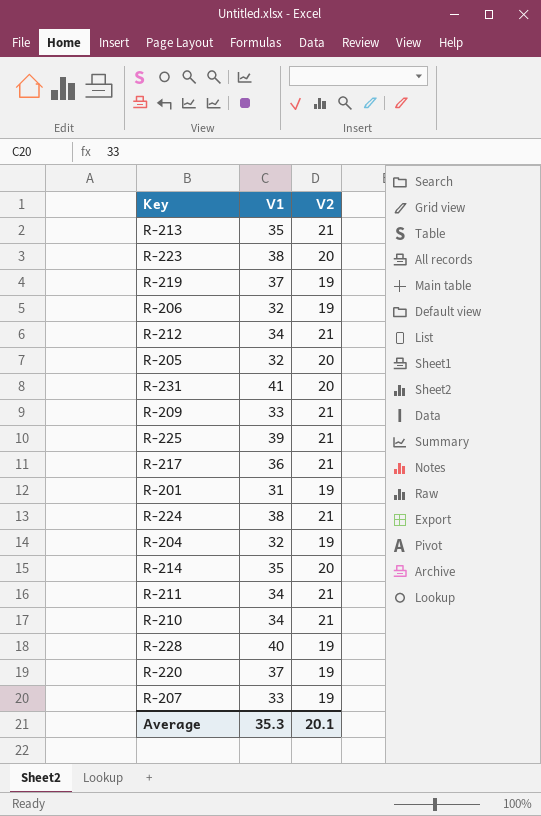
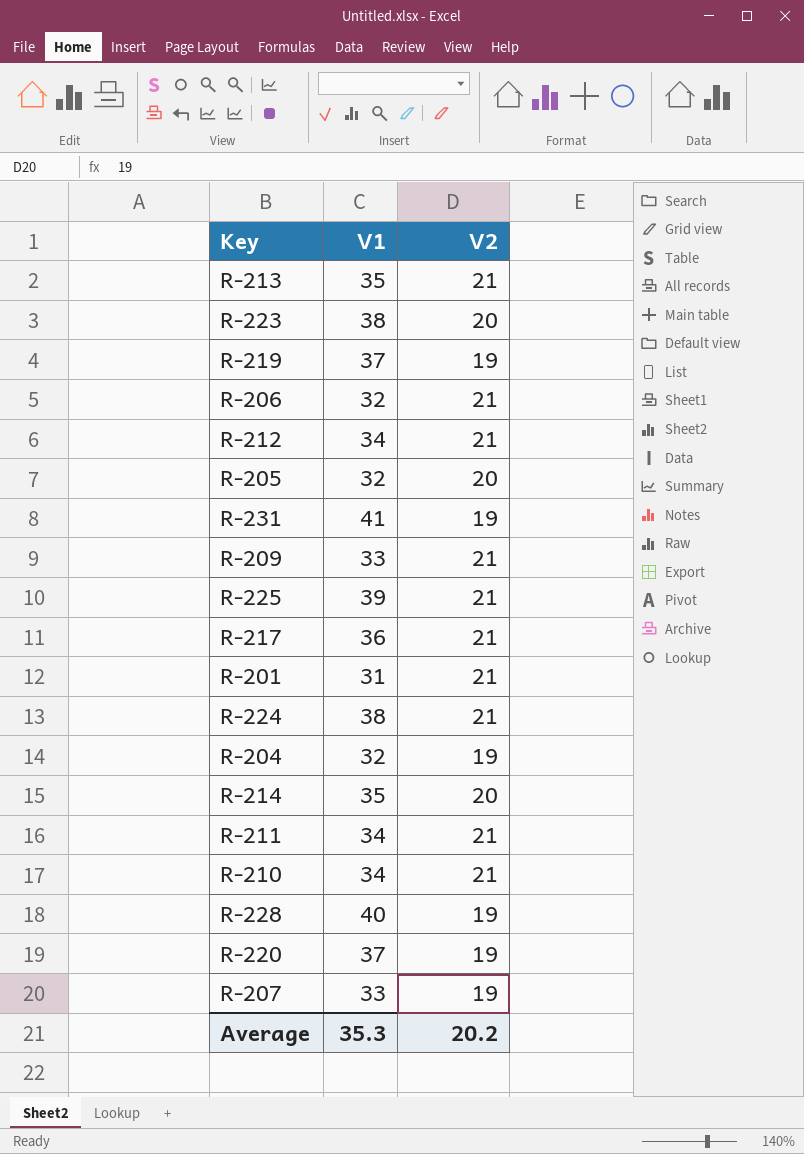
R-206 | V2: 19 -> 21
R-231 | V2: 20 -> 19
R-201 | V2: 19 -> 21
Average | V2: 20.1 -> 20.2

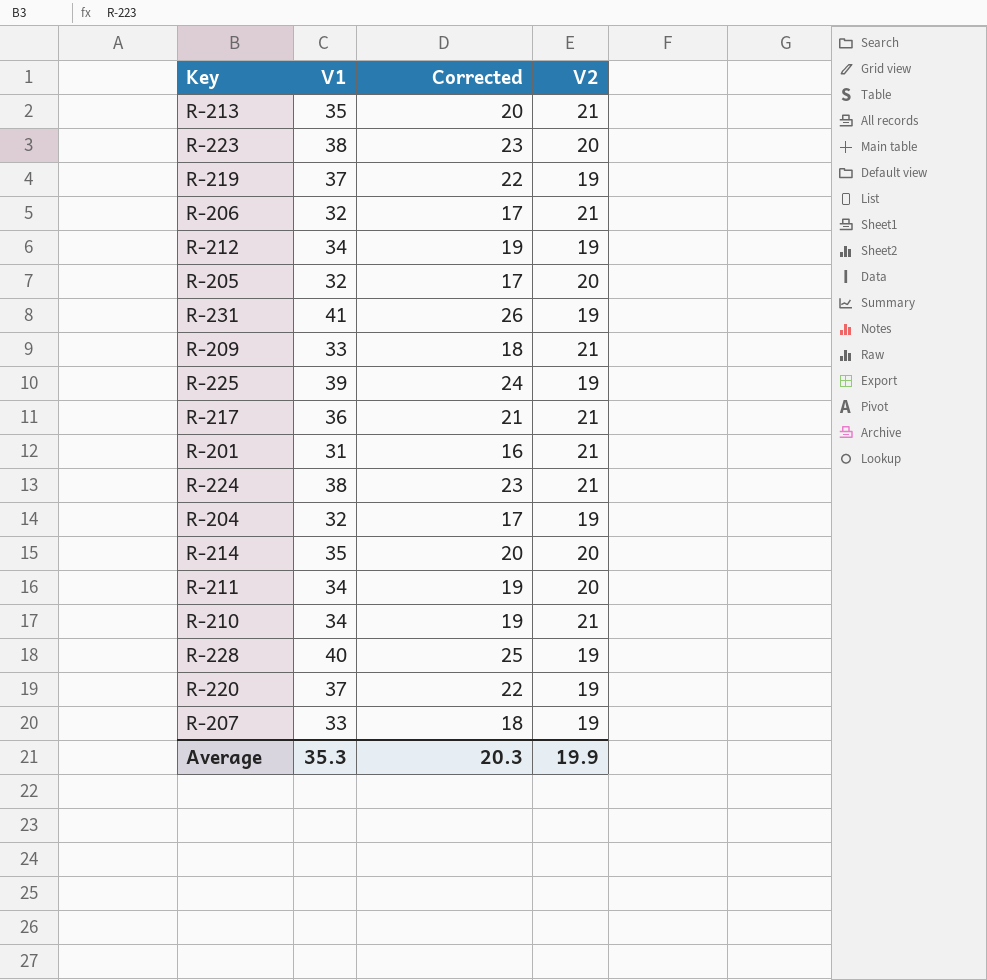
column Corrected | formula: none -> [V1] - 15
R-212 | V2: 21 -> 19
R-225 | V2: 21 -> 19
R-211 | V2: 21 -> 20
Average | V2: 20.2 -> 19.9

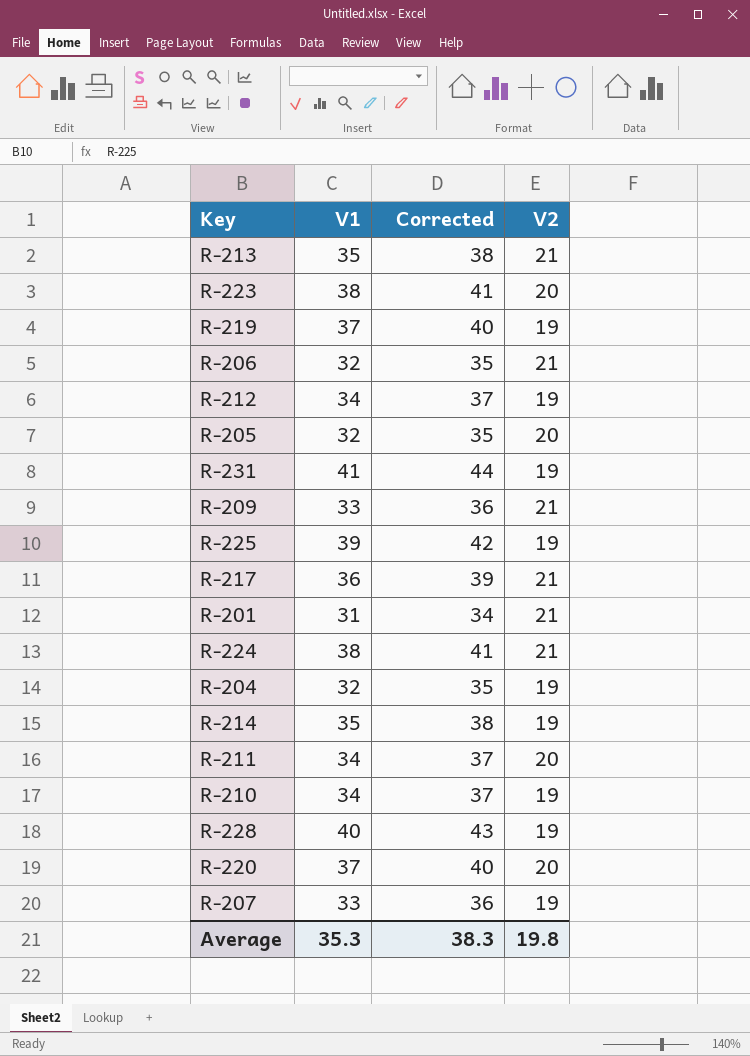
column Corrected | formula: [V1] - 15 -> [V1] + 3
R-214 | V2: 20 -> 19
R-210 | V2: 21 -> 19
R-220 | V2: 19 -> 20
Average | Corrected: 20.3 -> 38.3
Average | V2: 19.9 -> 19.8

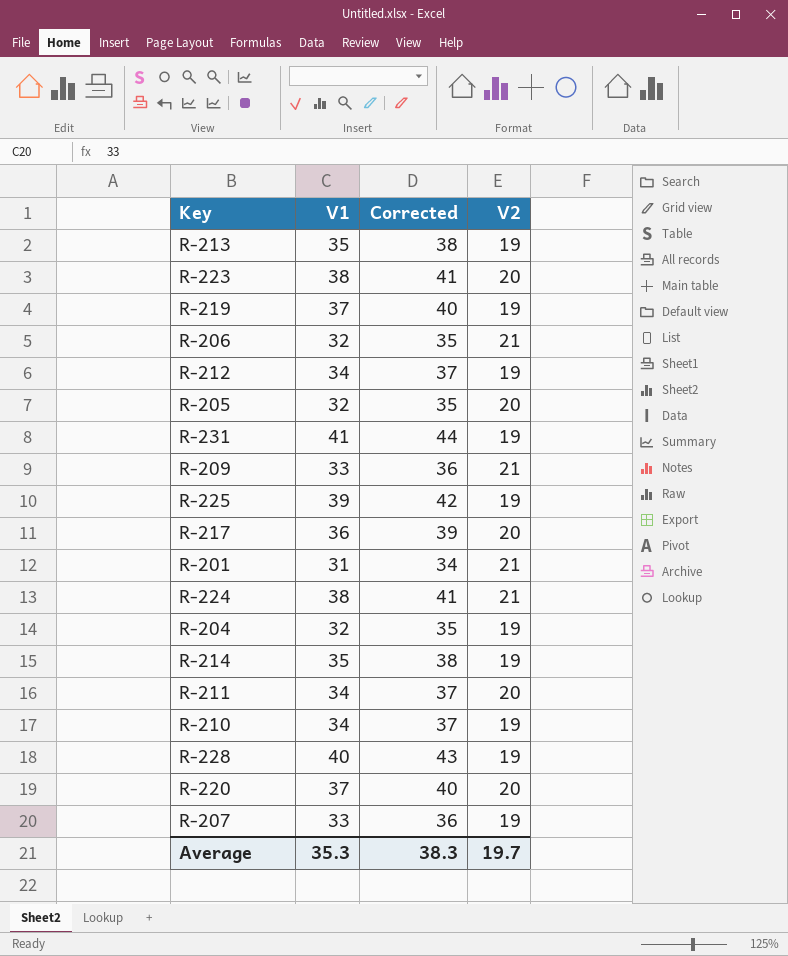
R-213 | V2: 21 -> 19
R-217 | V2: 21 -> 20
Average | V2: 19.8 -> 19.7

